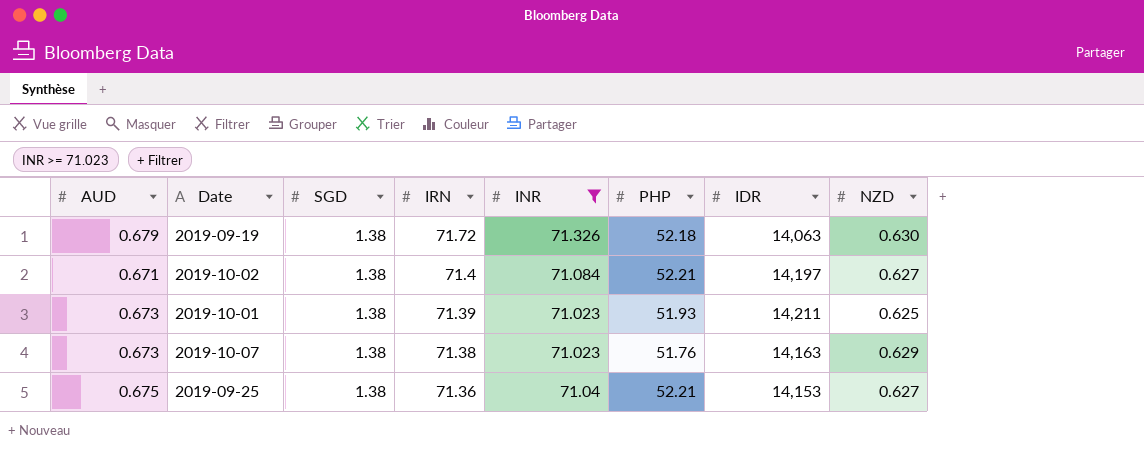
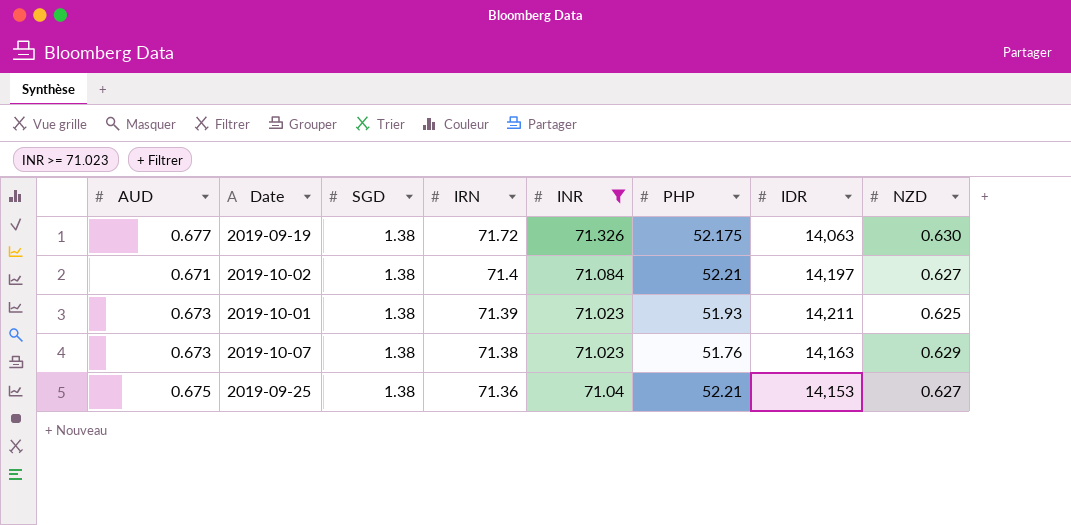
2019-09-19 | AUD: 0.679 -> 0.677
2019-09-19 | PHP: 52.18 -> 52.175

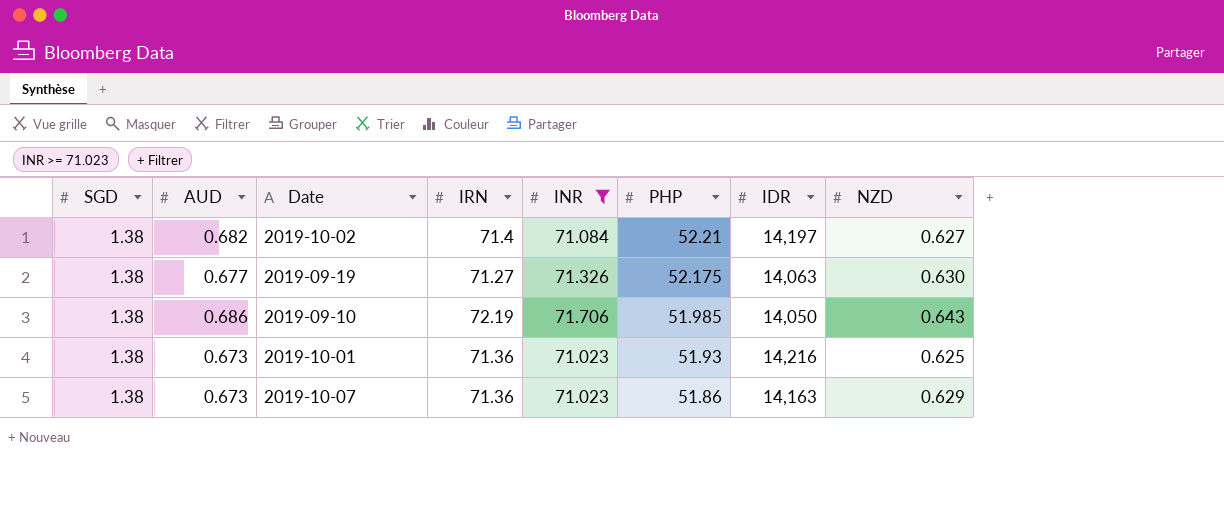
row order: IRN descending -> PHP descending
column SGD | position: 3 -> 1
row 2019-09-25: 0.675 | 1.38 | 71.36 | 71.04 | 52.21 | 14,153 | 0.627 -> none
2019-10-02 | AUD: 0.671 -> 0.682
2019-09-19 | IRN: 71.72 -> 71.27
row 2019-09-10: none -> 1.38 | 0.686 | 72.19 | 71.706 | 51.985 | 14,050 | 0.643
2019-10-01 | IRN: 71.39 -> 71.36
2019-10-01 | IDR: 14,211 -> 14,216
2019-10-07 | IRN: 71.38 -> 71.36
2019-10-07 | PHP: 51.76 -> 51.86

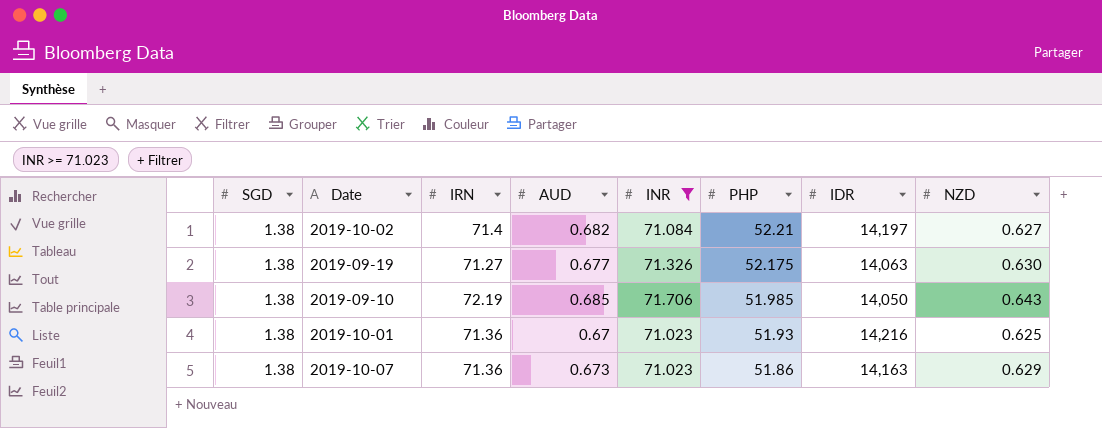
column AUD | position: 2 -> 4
2019-09-10 | AUD: 0.686 -> 0.685
2019-10-01 | AUD: 0.673 -> 0.67

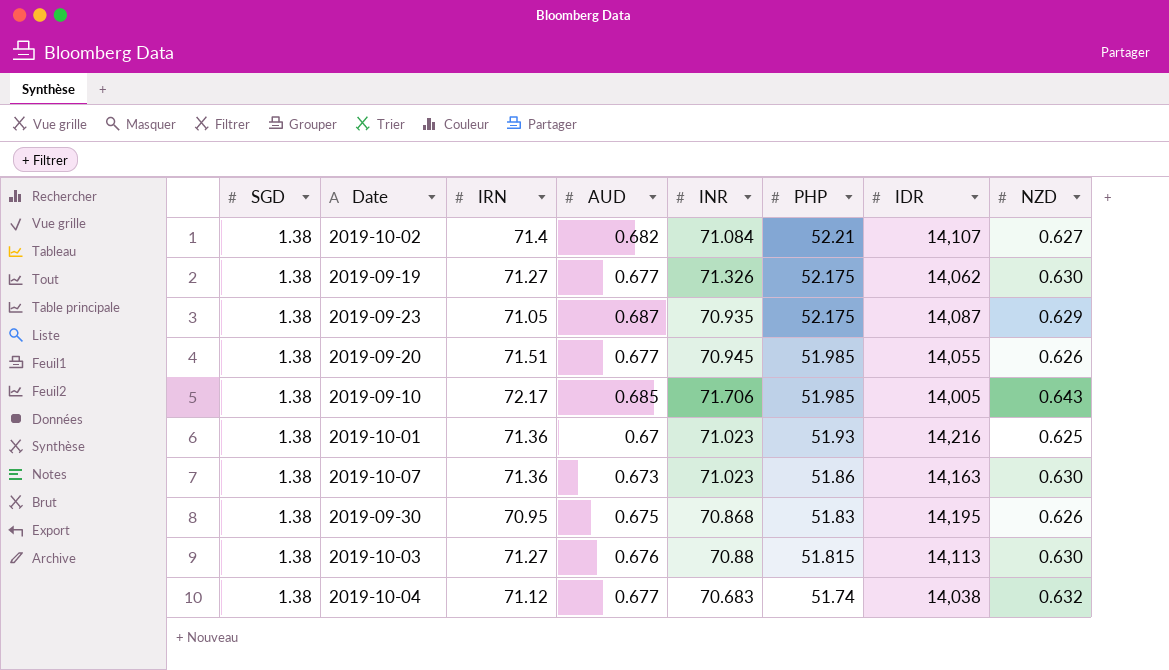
filter: INR >= 71.023 -> none
2019-10-02 | IDR: 14,197 -> 14,107
2019-09-19 | IDR: 14,063 -> 14,062
2019-09-10 | IRN: 72.19 -> 72.17
2019-09-10 | IDR: 14,050 -> 14,005
2019-10-07 | NZD: 0.629 -> 0.630

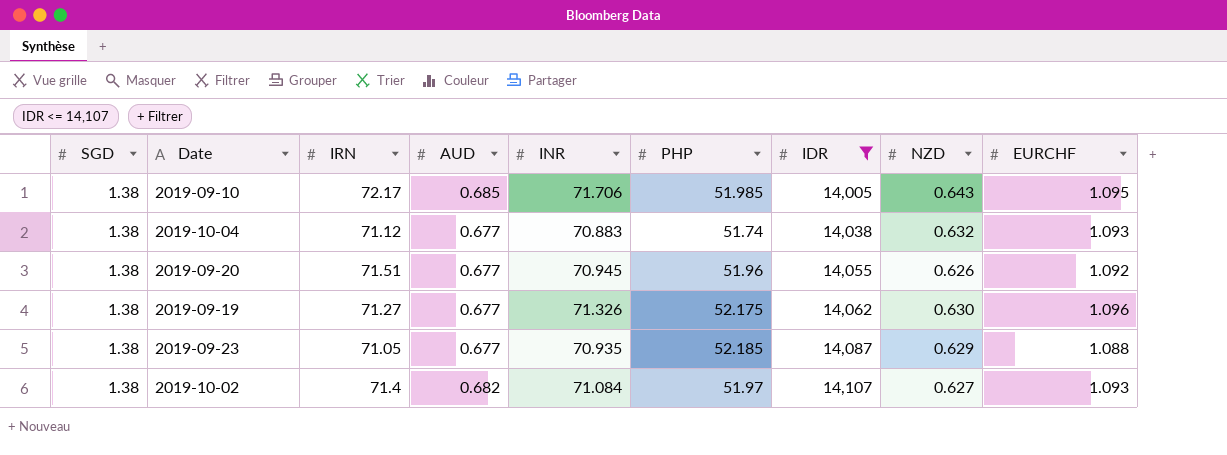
filter: none -> IDR <= 14,107
row order: PHP descending -> IDR ascending
column EURCHF | position: none -> 9
2019-10-04 | INR: 70.683 -> 70.883
2019-09-20 | PHP: 51.985 -> 51.96
2019-09-23 | AUD: 0.687 -> 0.677
2019-09-23 | PHP: 52.175 -> 52.185
2019-10-02 | PHP: 52.21 -> 51.97

